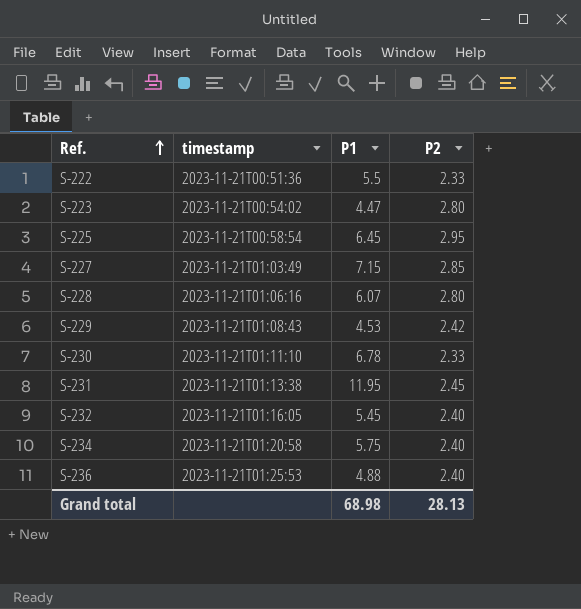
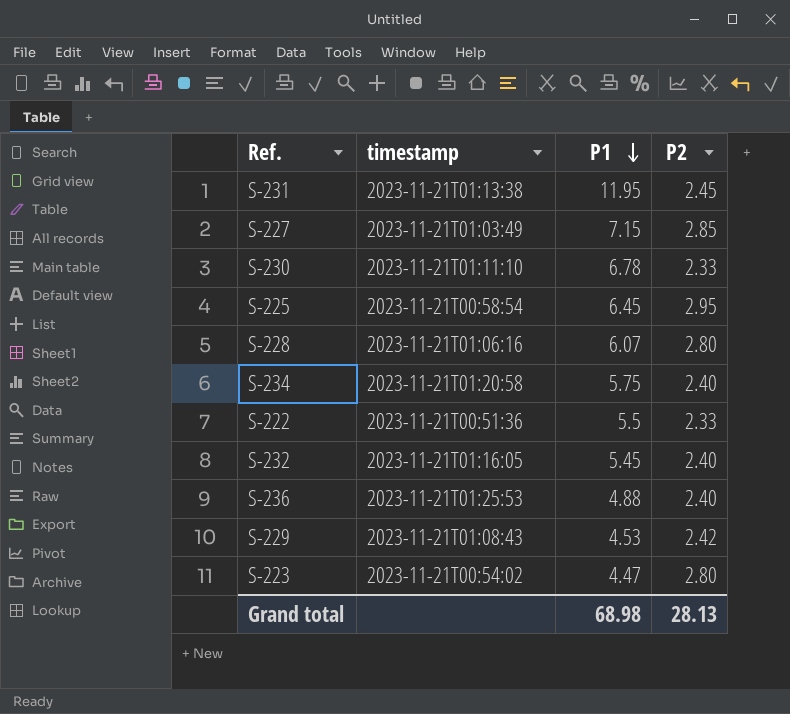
row order: Ref. ascending -> P1 descending

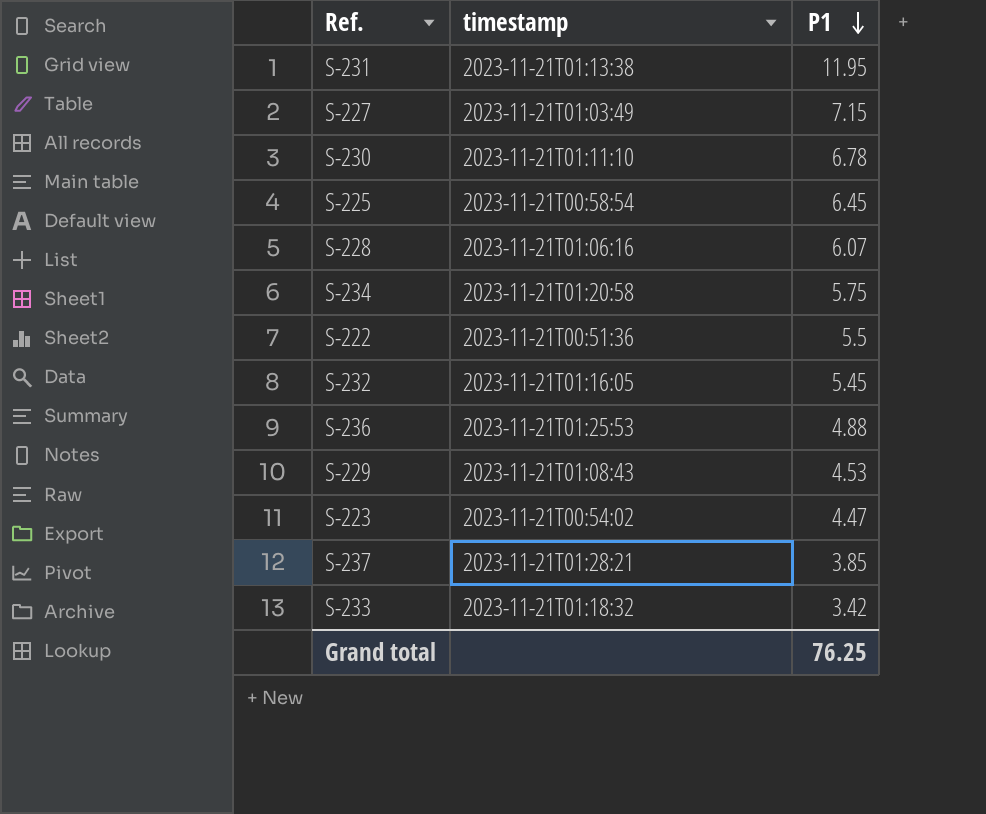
column P2 | position: 4 -> none
row S-237: none -> 2023-11-21T01:28:21 | 3.85
row S-233: none -> 2023-11-21T01:18:32 | 3.42
Grand total | P1: 68.98 -> 76.25

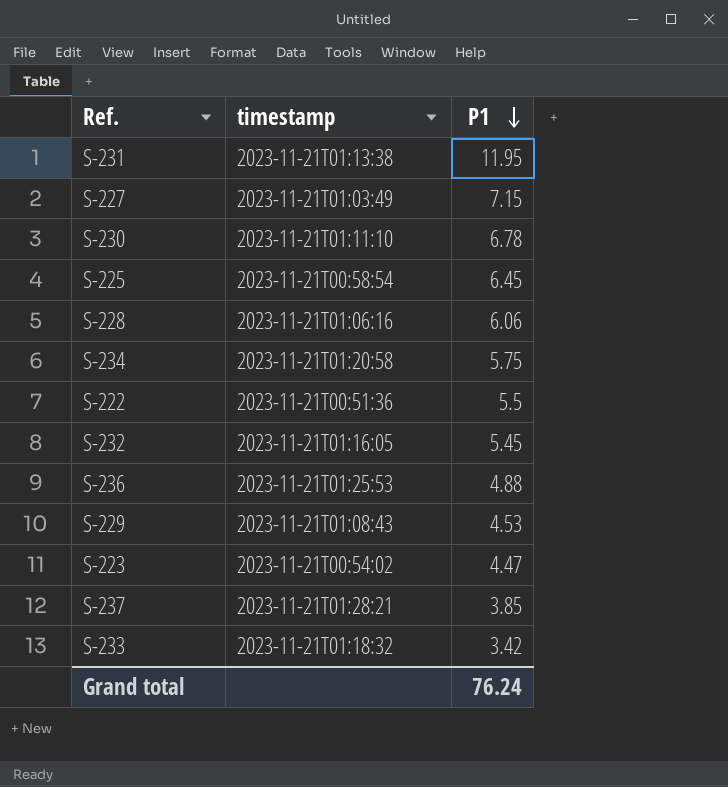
S-228 | P1: 6.07 -> 6.06
Grand total | P1: 76.25 -> 76.24

